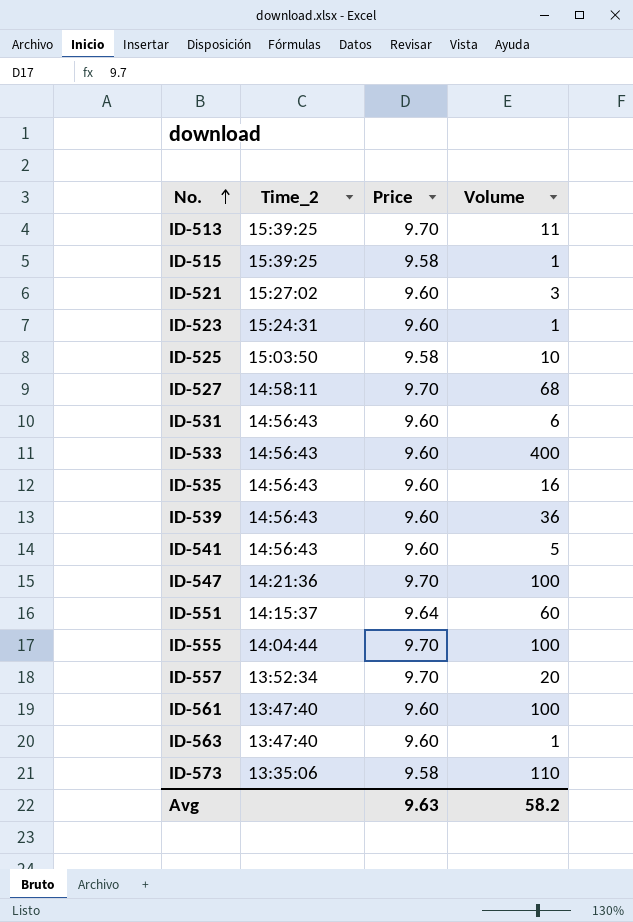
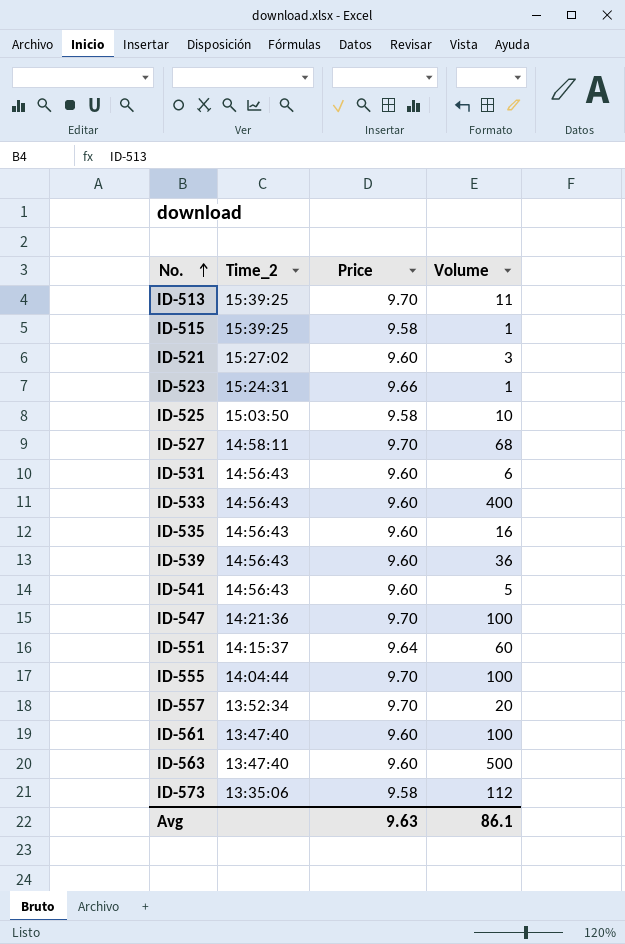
ID-523 | Price: 9.60 -> 9.66
ID-563 | Volume: 1 -> 500
ID-573 | Volume: 110 -> 112
Avg | Volume: 58.2 -> 86.1

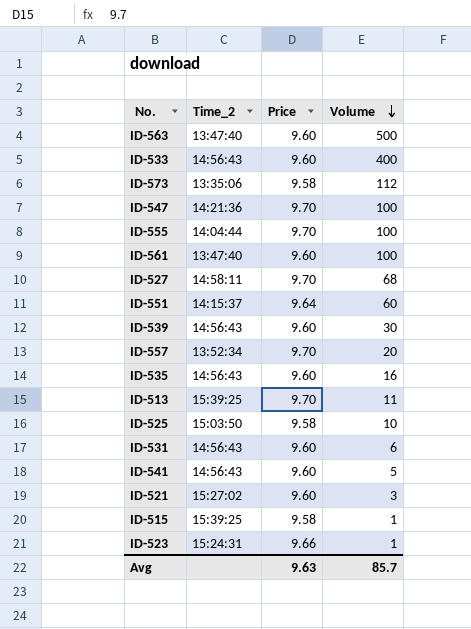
row order: No. ascending -> Volume descending
ID-539 | Volume: 36 -> 30
Avg | Volume: 86.1 -> 85.7

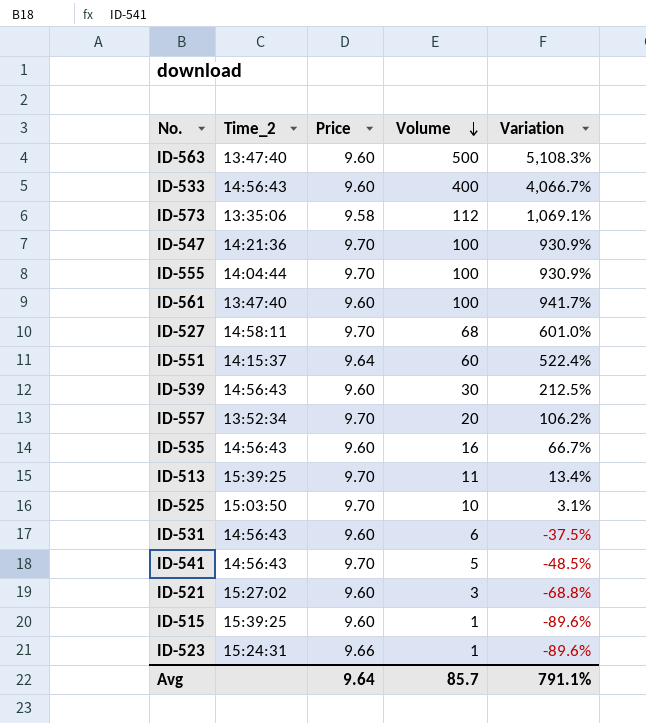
column Variation | formula: none -> ([Volume] - [Price]) / [Price]
ID-525 | Price: 9.58 -> 9.70
ID-541 | Price: 9.60 -> 9.70
ID-515 | Price: 9.58 -> 9.60
Avg | Price: 9.63 -> 9.64

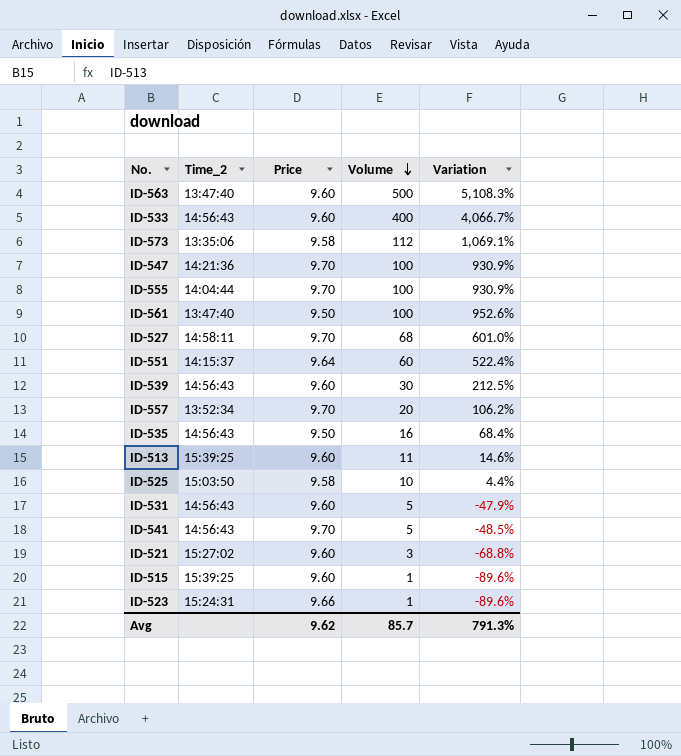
ID-561 | Price: 9.60 -> 9.50
ID-561 | Variation: 941.7% -> 952.6%
ID-535 | Price: 9.60 -> 9.50
ID-535 | Variation: 66.7% -> 68.4%
ID-513 | Price: 9.70 -> 9.60
ID-513 | Variation: 13.4% -> 14.6%
ID-525 | Price: 9.70 -> 9.58
ID-525 | Variation: 3.1% -> 4.4%
ID-531 | Volume: 6 -> 5
ID-531 | Variation: -37.5% -> -47.9%
Avg | Price: 9.64 -> 9.62
Avg | Variation: 791.1% -> 791.3%

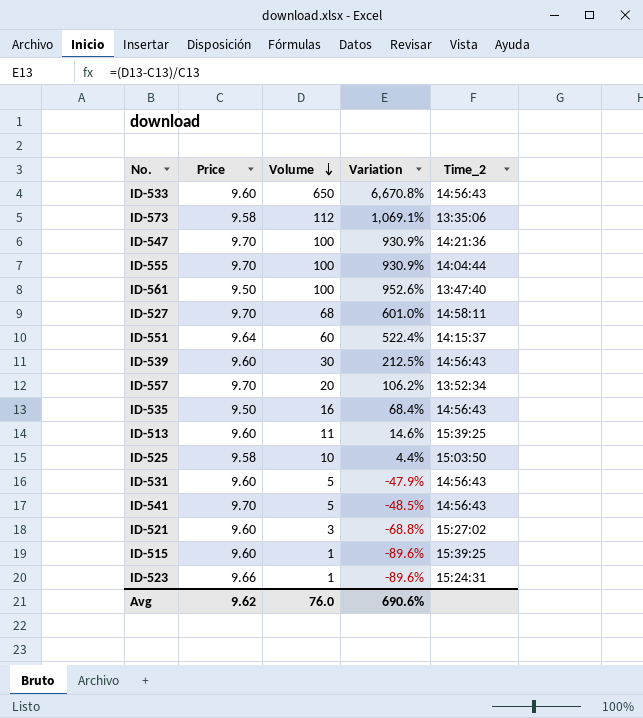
column Time_2 | position: 2 -> 5
row ID-563: 13:47:40 | 9.60 | 500 | 5,108.3% -> none
ID-533 | Volume: 400 -> 650
ID-533 | Variation: 4,066.7% -> 6,670.8%
Avg | Volume: 85.7 -> 76.0
Avg | Variation: 791.3% -> 690.6%

